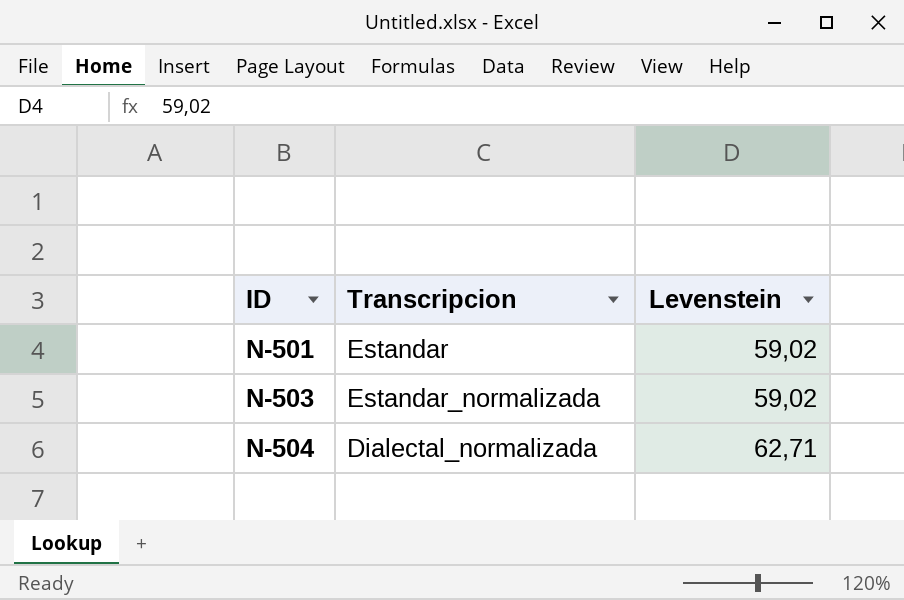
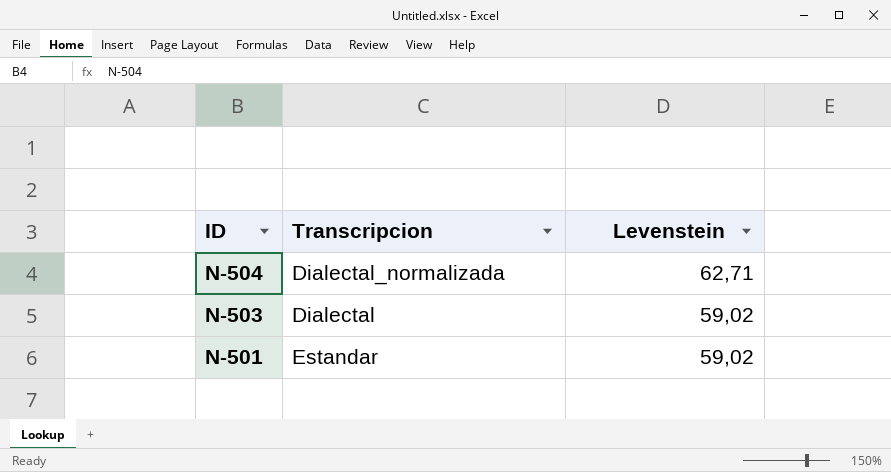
row order: ID ascending -> ID descending
N-503 | Transcripcion: Estandar_normalizada -> Dialectal

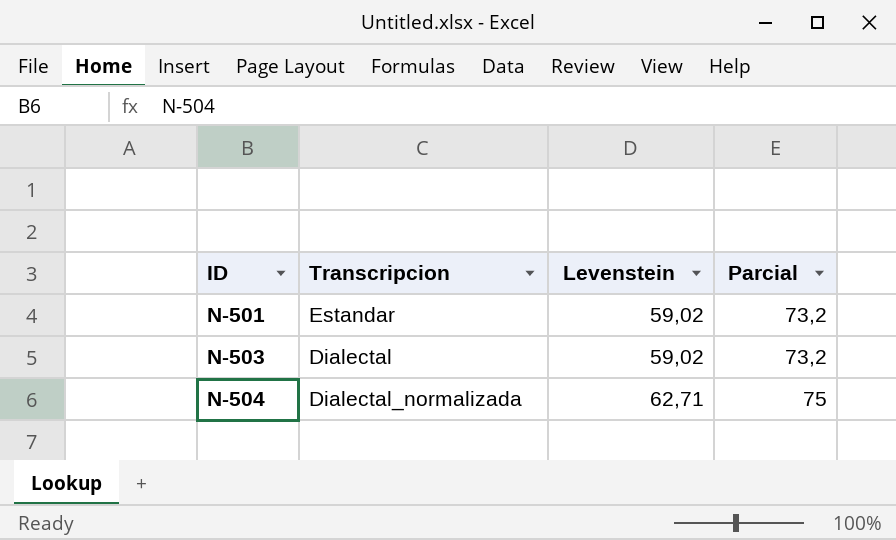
row order: ID descending -> ID ascending
column Parcial | position: none -> 4

